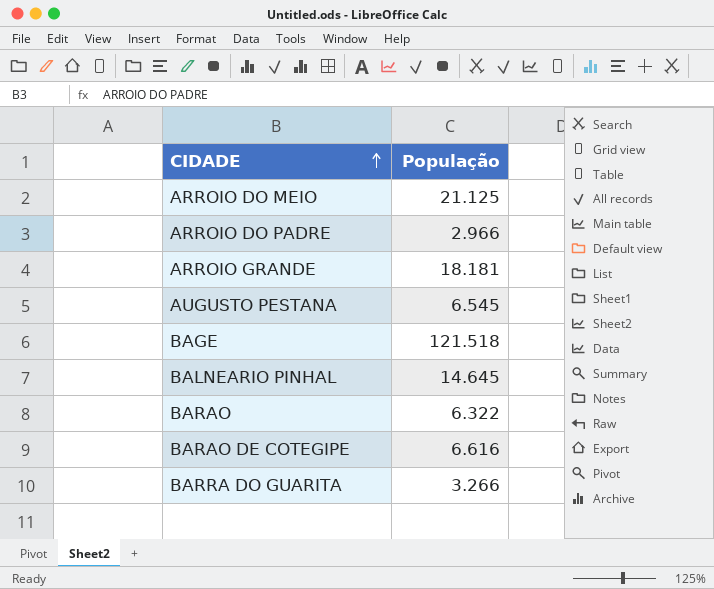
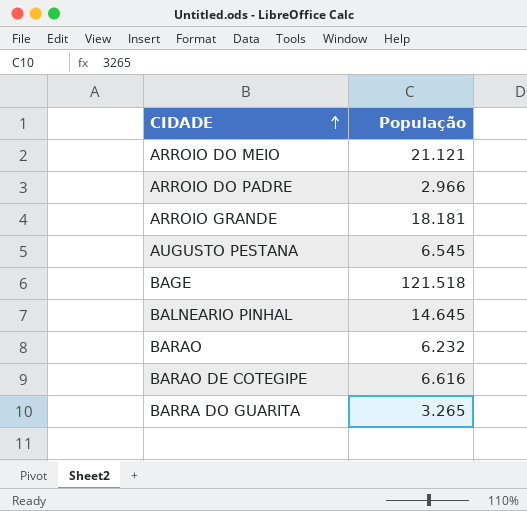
ARROIO DO MEIO | População: 21.125 -> 21.121
BARAO | População: 6.322 -> 6.232
BARRA DO GUARITA | População: 3.266 -> 3.265

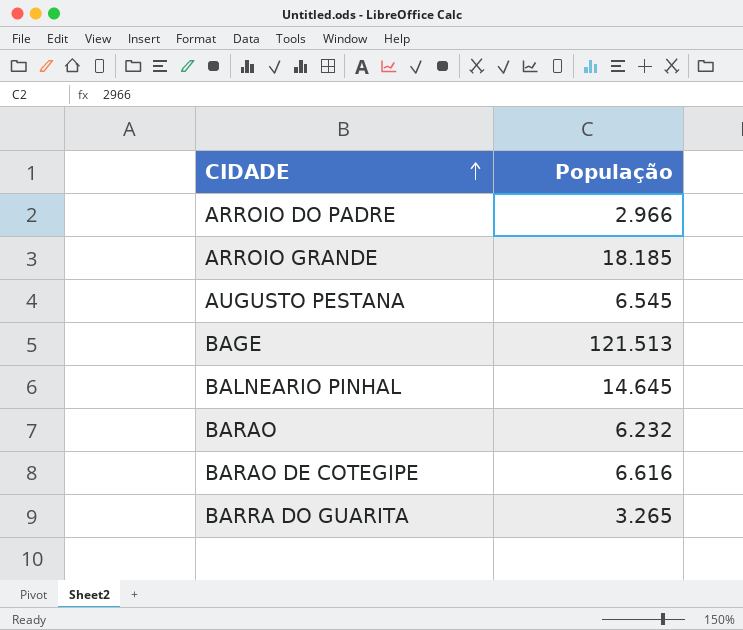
row ARROIO DO MEIO: 21.121 -> none
ARROIO GRANDE | População: 18.181 -> 18.185
BAGE | População: 121.518 -> 121.513

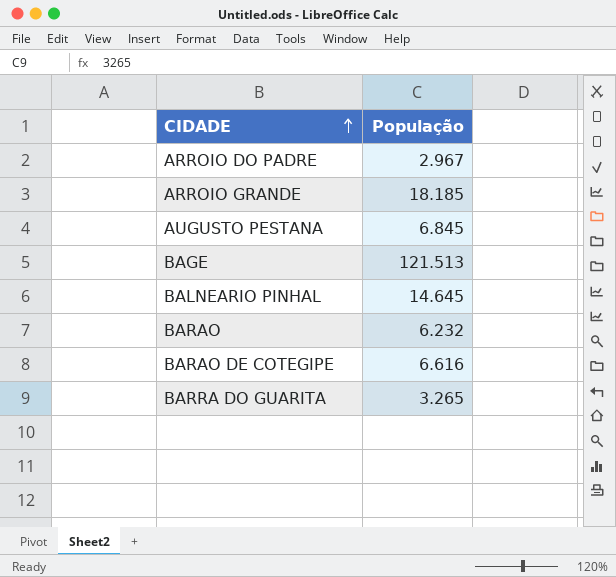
ARROIO DO PADRE | População: 2.966 -> 2.967
AUGUSTO PESTANA | População: 6.545 -> 6.845

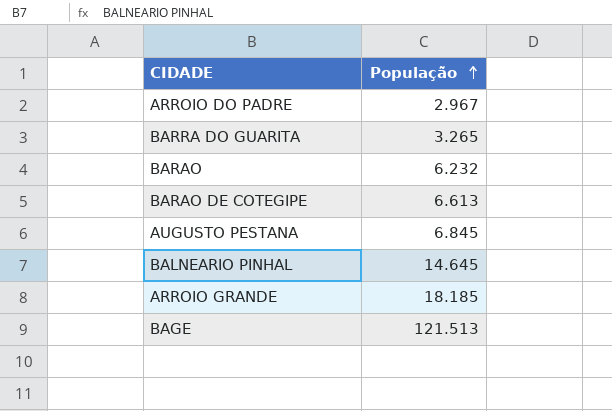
row order: CIDADE ascending -> População ascending
BARAO DE COTEGIPE | População: 6.616 -> 6.613

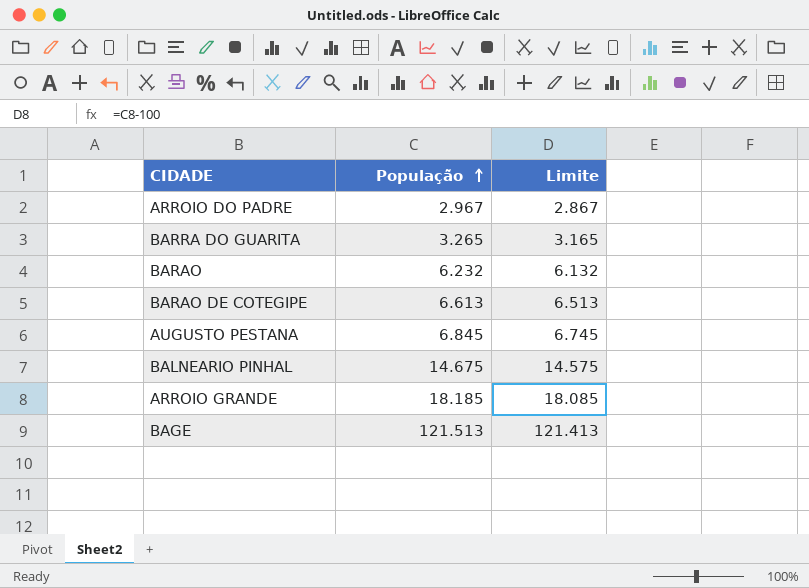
column Limite | formula: none -> [População] - 100
BALNEARIO PINHAL | População: 14.645 -> 14.675

